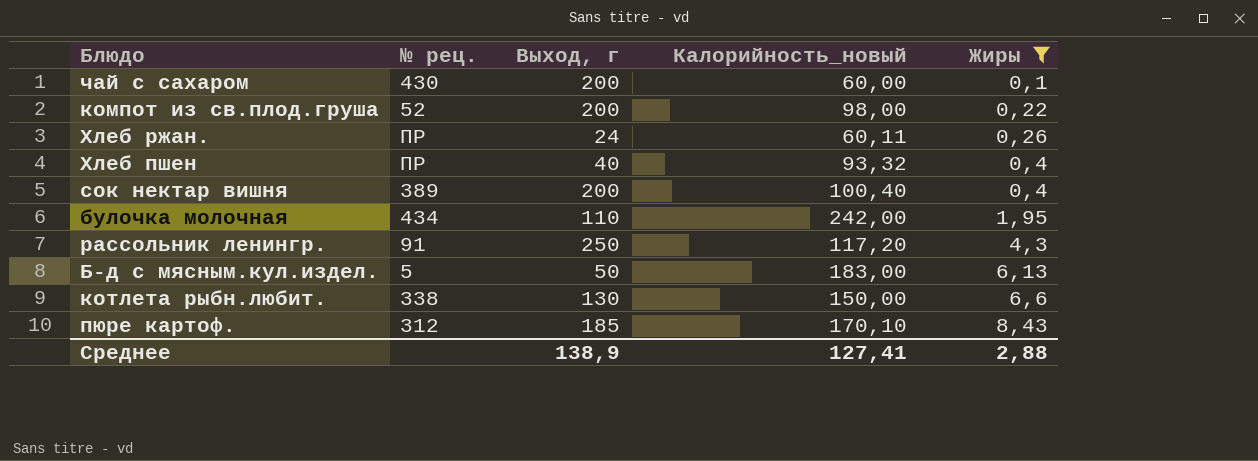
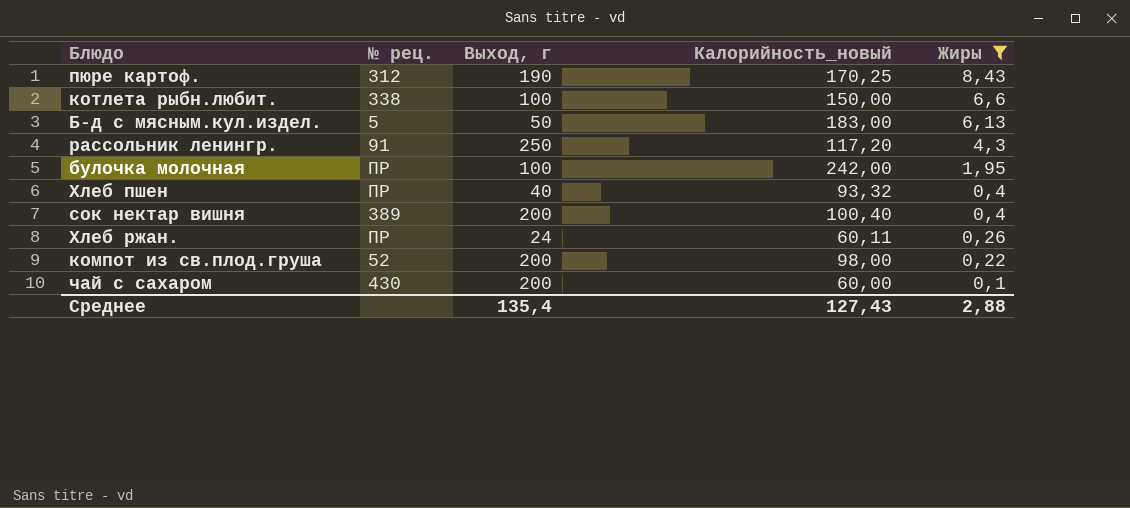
row order: Жиры ascending -> Жиры descending
пюре картоф. | Выход, г: 185 -> 190
пюре картоф. | Калорийность_новый: 170,10 -> 170,25
котлета рыбн.любит. | Выход, г: 130 -> 100
булочка молочная | № рец.: 434 -> ПР
булочка молочная | Выход, г: 110 -> 100
Среднее | Выход, г: 138,9 -> 135,4
Среднее | Калорийность_новый: 127,41 -> 127,43

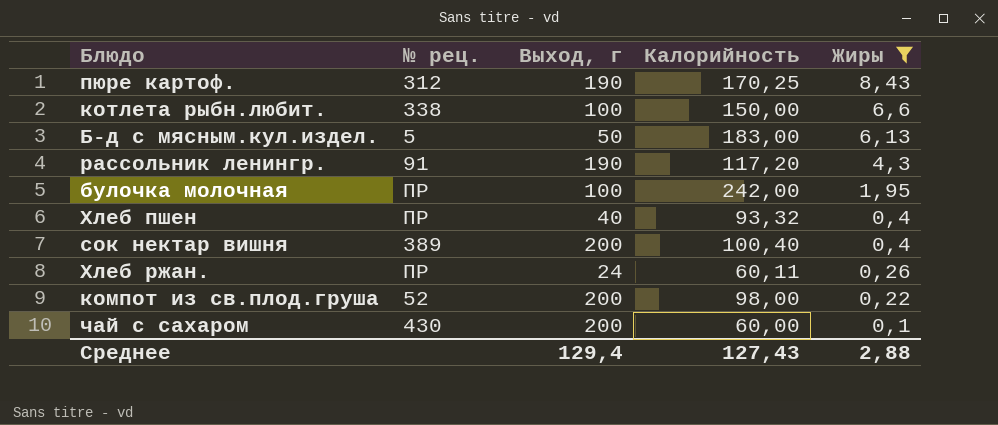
column name: Калорийность_новый -> Калорийность
рассольник ленингр. | Выход, г: 250 -> 190
Среднее | Выход, г: 135,4 -> 129,4

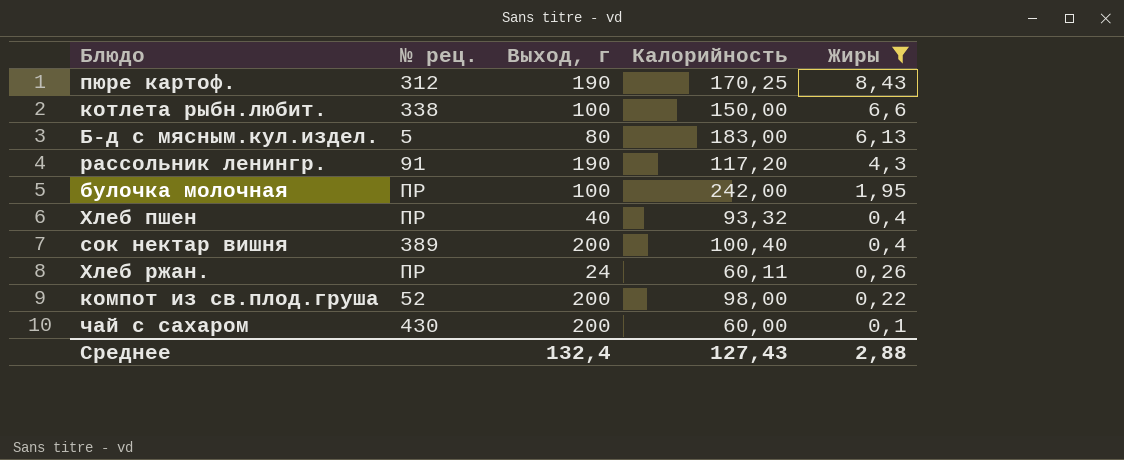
Б-д с мясным.кул.издел. | Выход, г: 50 -> 80
Среднее | Выход, г: 129,4 -> 132,4

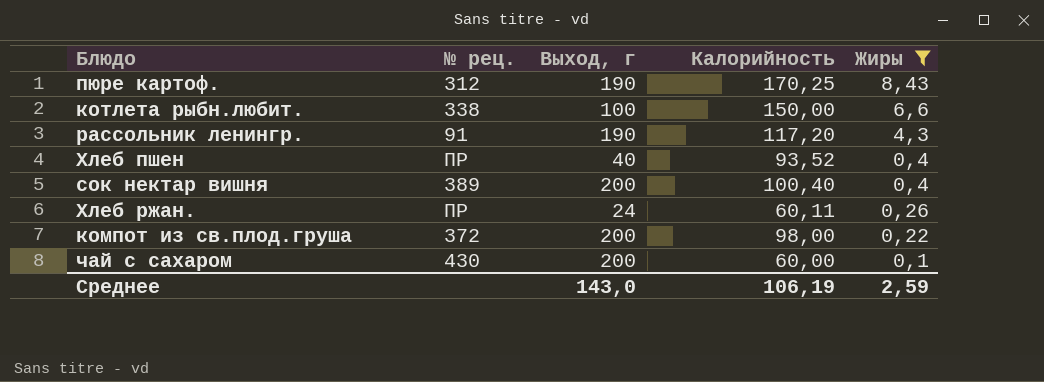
row Б-д с мясным.кул.издел.: 5 | 80 | 183,00 | 6,13 -> none
row булочка молочная: ПР | 100 | 242,00 | 1,95 -> none
Хлеб пшен | Калорийность: 93,32 -> 93,52
компот из св.плод.груша | № рец.: 52 -> 372
Среднее | Выход, г: 132,4 -> 143,0
Среднее | Калорийность: 127,43 -> 106,19
Среднее | Жиры: 2,88 -> 2,59

